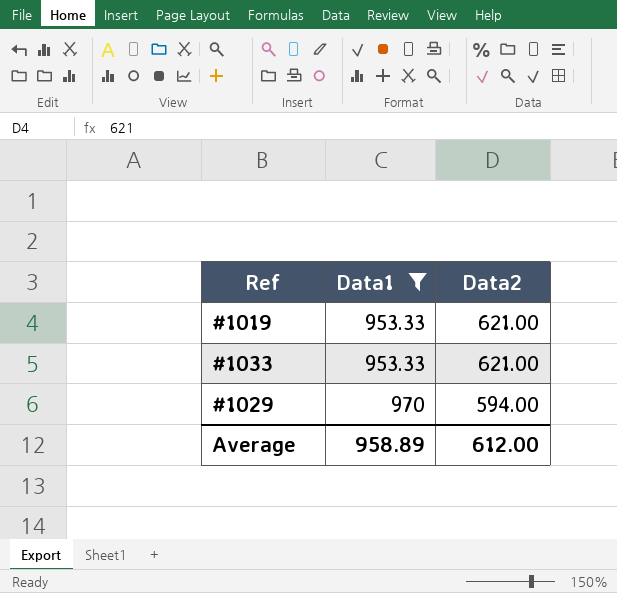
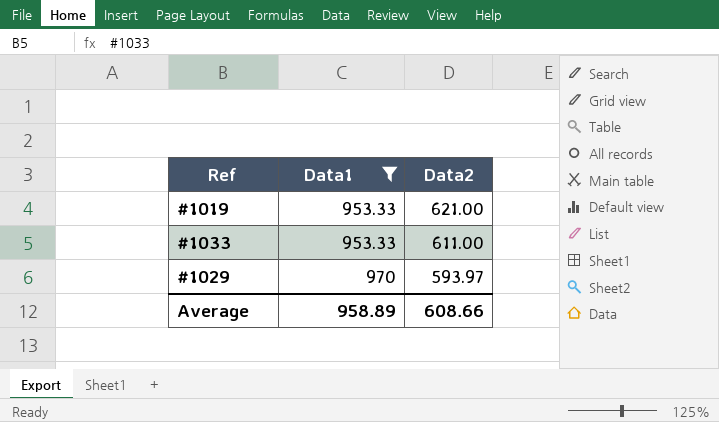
#1033 | Data2: 621.00 -> 611.00
#1029 | Data2: 594.00 -> 593.97
Average | Data2: 612.00 -> 608.66

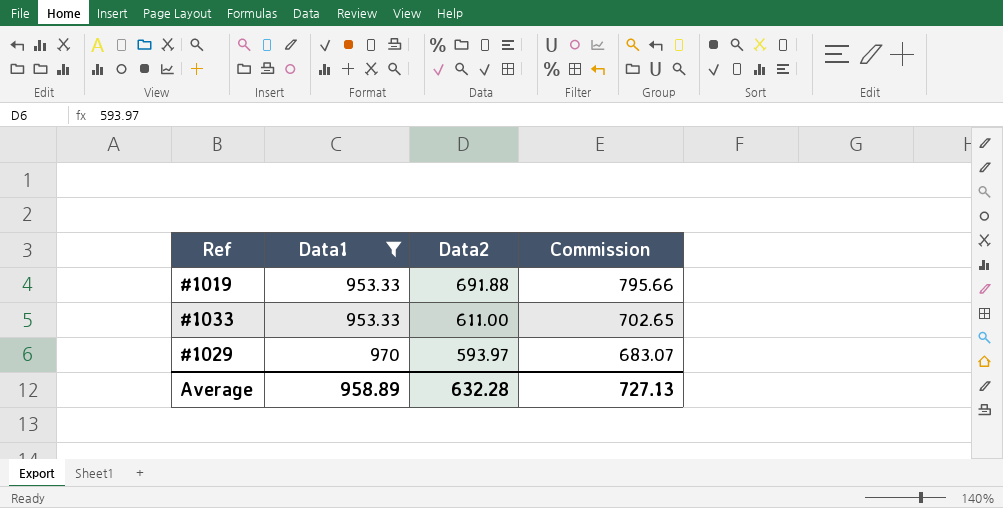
column Commission | formula: none -> [Data2] * 1.15
#1019 | Data2: 621.00 -> 691.88
Average | Data2: 608.66 -> 632.28

